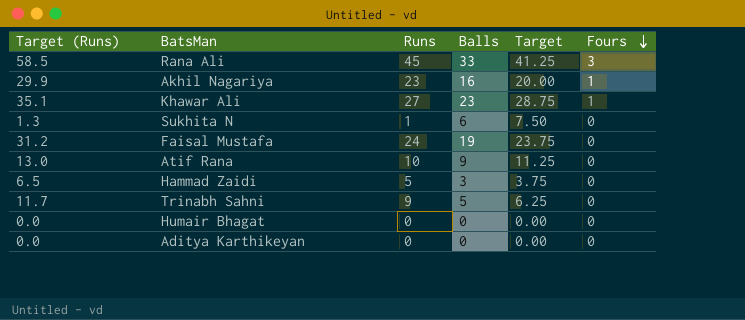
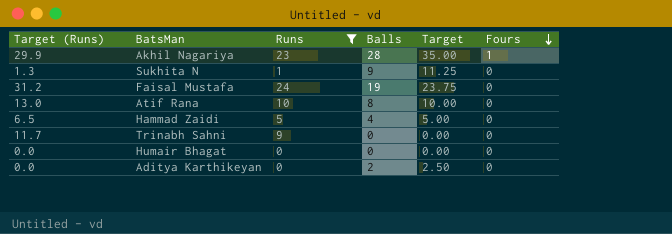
filter: none -> Runs <= 24
Akhil Nagariya | Balls: 16 -> 28
Akhil Nagariya | Target: 20.00 -> 35.00
Sukhita N | Balls: 6 -> 9
Sukhita N | Target: 7.50 -> 11.25
Atif Rana | Balls: 9 -> 8
Atif Rana | Target: 11.25 -> 10.00
Hammad Zaidi | Balls: 3 -> 4
Hammad Zaidi | Target: 3.75 -> 5.00
Trinabh Sahni | Balls: 5 -> 0
Trinabh Sahni | Target: 6.25 -> 0.00
Aditya Karthikeyan | Balls: 0 -> 2
Aditya Karthikeyan | Target: 0.00 -> 2.50

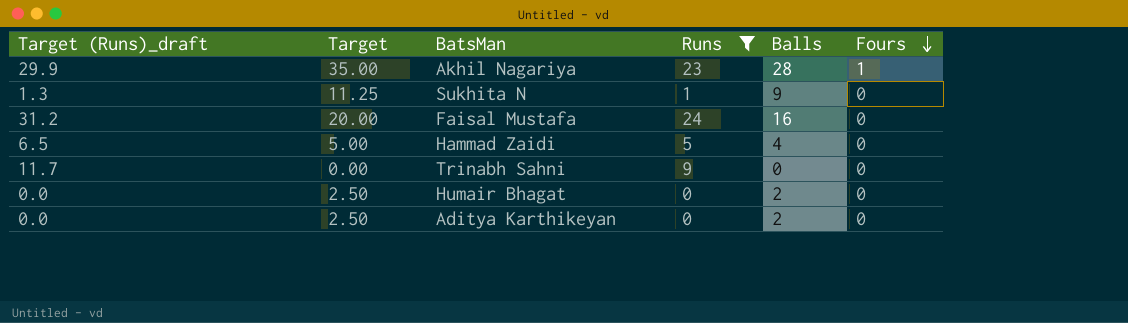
column name: Target (Runs) -> Target (Runs)_draft
column Target | position: 5 -> 2
row Atif Rana: 13.0 | 10 | 8 | 10.00 | 0 -> none
Faisal Mustafa | Target: 23.75 -> 20.00
Faisal Mustafa | Balls: 19 -> 16
Humair Bhagat | Target: 0.00 -> 2.50
Humair Bhagat | Balls: 0 -> 2

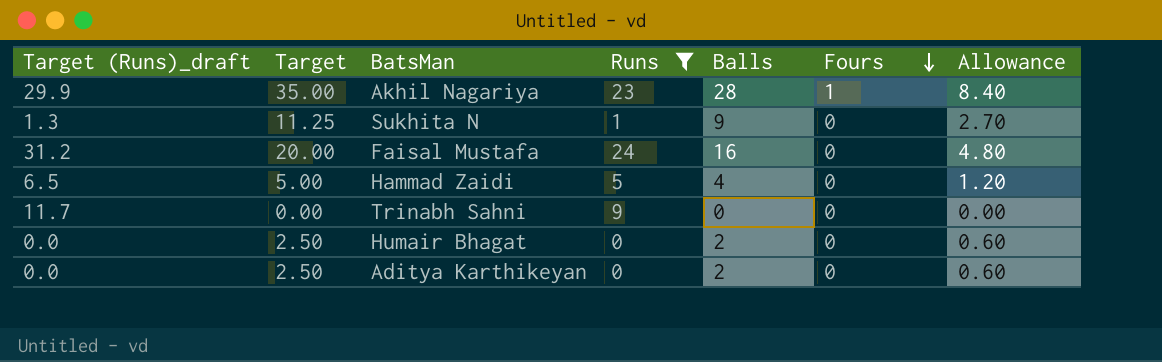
column Allowance | formula: none -> [Balls] * 0.3

